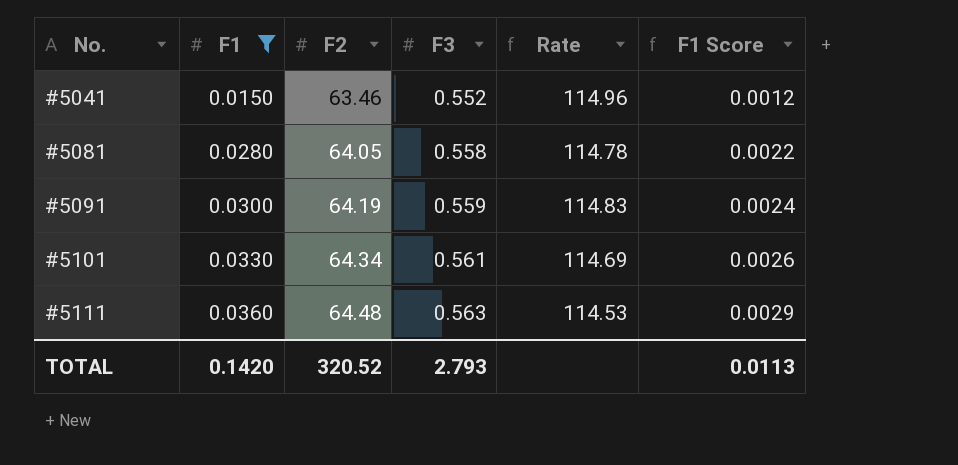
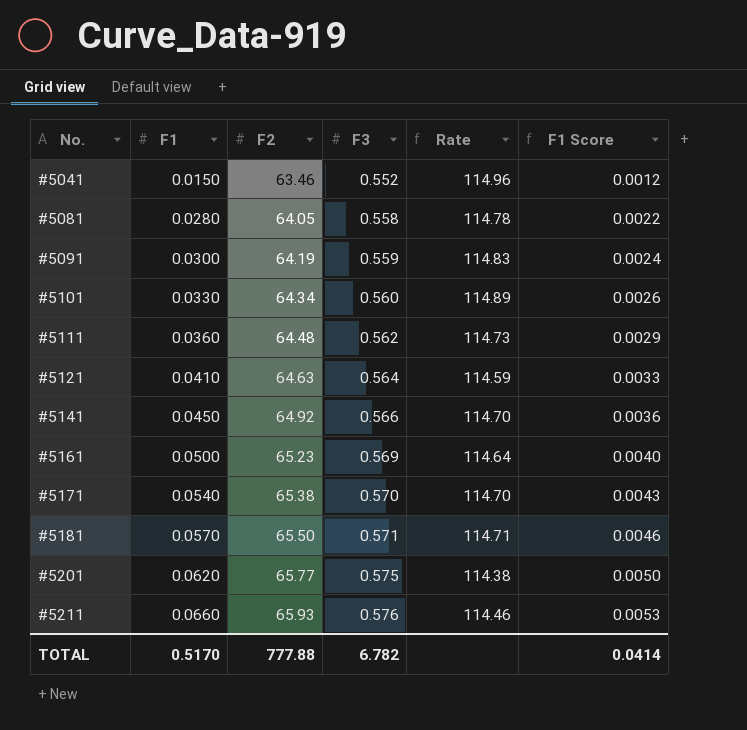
filter: F1 <= 0.0360 -> none
#5101 | F3: 0.561 -> 0.560
#5101 | Rate: 114.69 -> 114.89
#5111 | F3: 0.563 -> 0.562
#5111 | Rate: 114.53 -> 114.73
TOTAL | F1: 0.1420 -> 0.5170
TOTAL | F2: 320.52 -> 777.88
TOTAL | F3: 2.793 -> 6.782
TOTAL | F1 Score: 0.0113 -> 0.0414

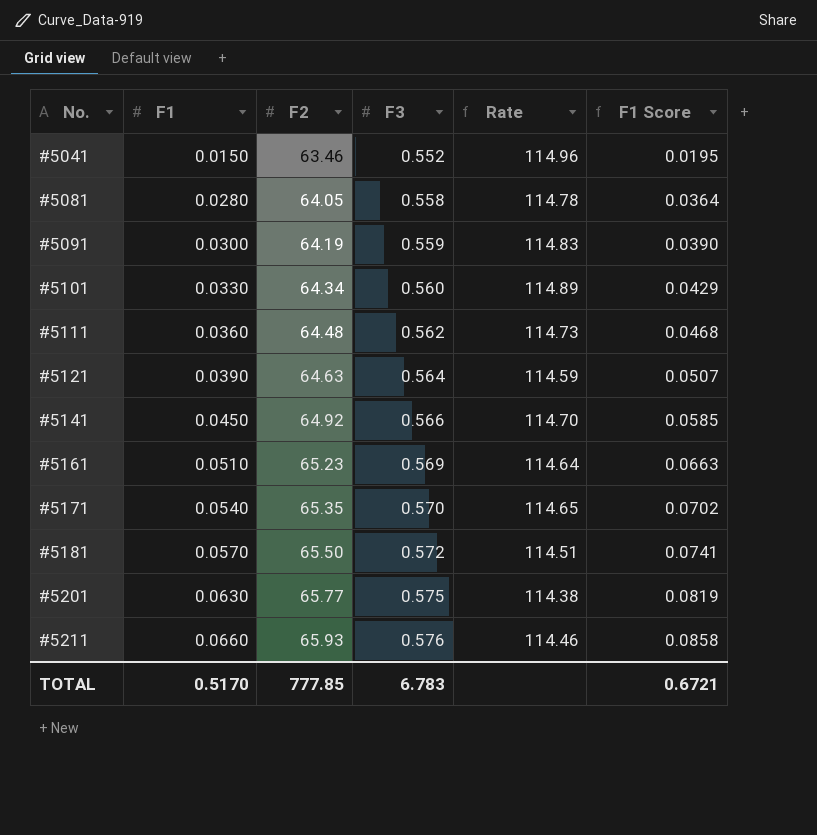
column F1 Score | formula: [F1] * 0.08 -> [F1] * 1.3
#5121 | F1: 0.0410 -> 0.0390
#5161 | F1: 0.0500 -> 0.0510
#5171 | F2: 65.38 -> 65.35
#5171 | Rate: 114.70 -> 114.65
#5181 | F3: 0.571 -> 0.572
#5181 | Rate: 114.71 -> 114.51
#5201 | F1: 0.0620 -> 0.0630
TOTAL | F2: 777.88 -> 777.85
TOTAL | F3: 6.782 -> 6.783
TOTAL | F1 Score: 0.0414 -> 0.6721

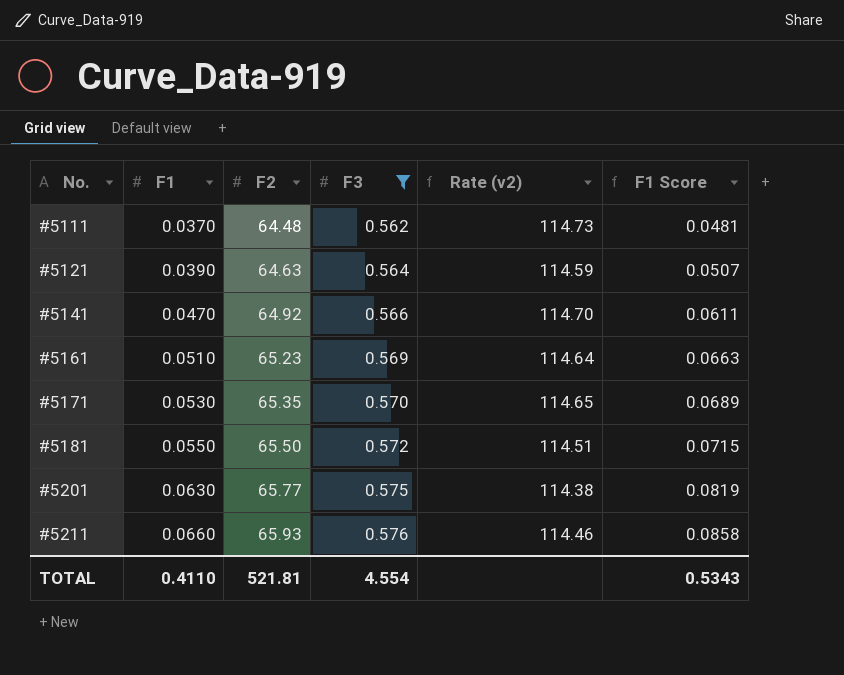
filter: none -> F3 >= 0.562
column name: Rate -> Rate (v2)
#5111 | F1: 0.0360 -> 0.0370
#5111 | F1 Score: 0.0468 -> 0.0481
#5141 | F1: 0.0450 -> 0.0470
#5141 | F1 Score: 0.0585 -> 0.0611
#5171 | F1: 0.0540 -> 0.0530
#5171 | F1 Score: 0.0702 -> 0.0689
#5181 | F1: 0.0570 -> 0.0550
#5181 | F1 Score: 0.0741 -> 0.0715
TOTAL | F1: 0.5170 -> 0.4110
TOTAL | F2: 777.85 -> 521.81
TOTAL | F3: 6.783 -> 4.554
TOTAL | F1 Score: 0.6721 -> 0.5343

